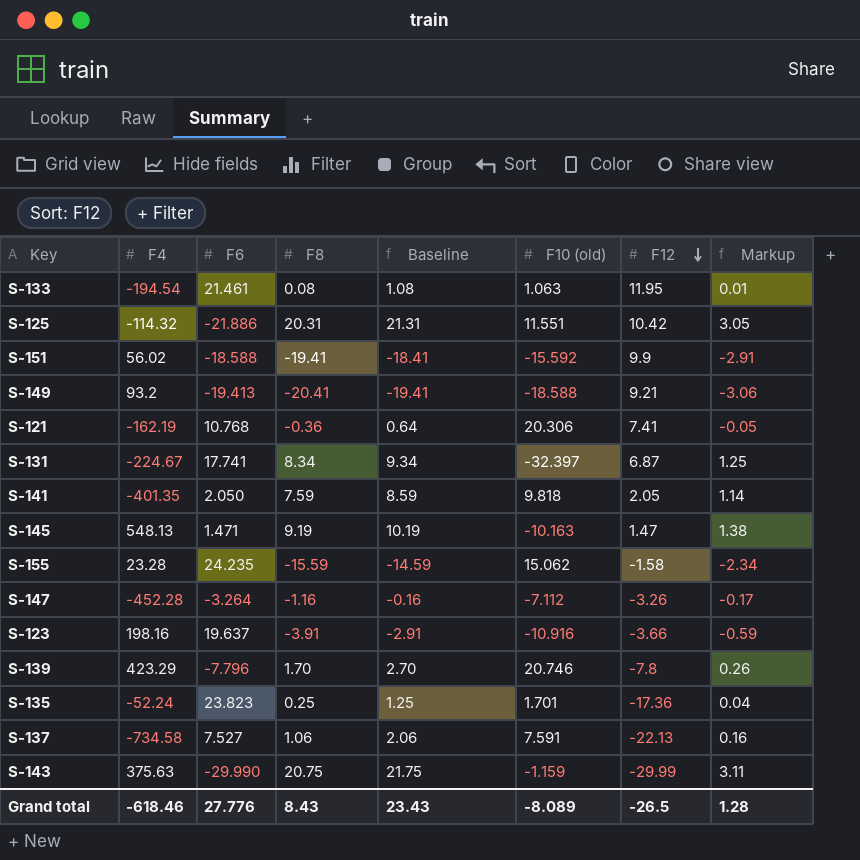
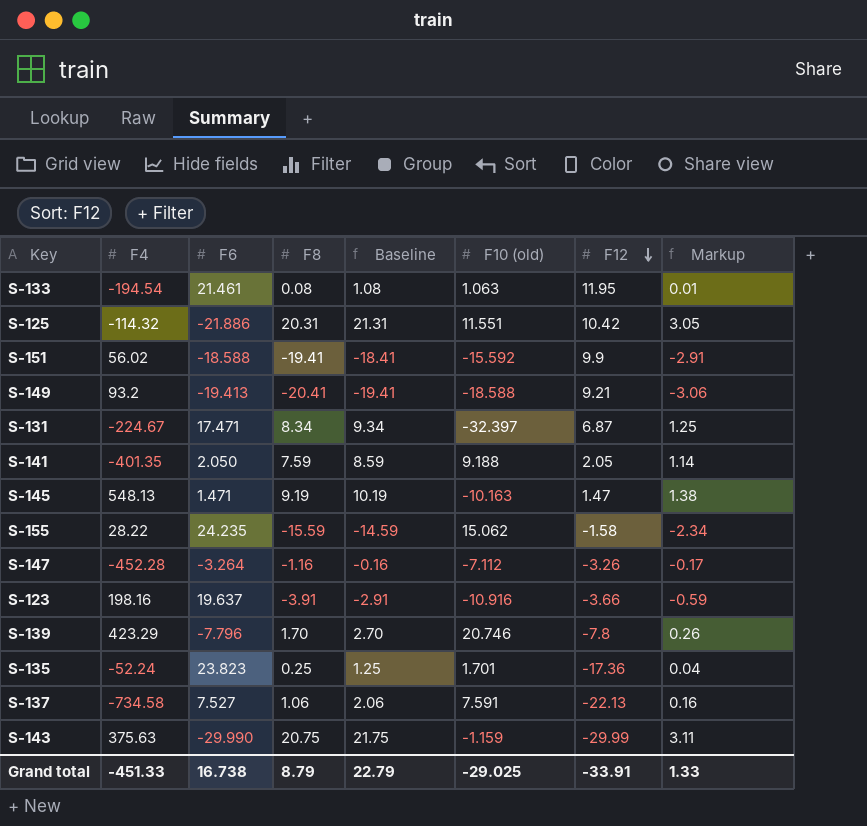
row S-121: -162.19 | 10.768 | -0.36 | 0.64 | 20.306 | 7.41 | -0.05 -> none
S-131 | F6: 17.741 -> 17.471
S-141 | F10 (old): 9.818 -> 9.188
S-155 | F4: 23.28 -> 28.22
Grand total | F4: -618.46 -> -451.33
Grand total | F6: 27.776 -> 16.738
Grand total | F8: 8.43 -> 8.79
Grand total | Baseline: 23.43 -> 22.79
Grand total | F10 (old): -8.089 -> -29.025
Grand total | F12: -26.5 -> -33.91
Grand total | Markup: 1.28 -> 1.33

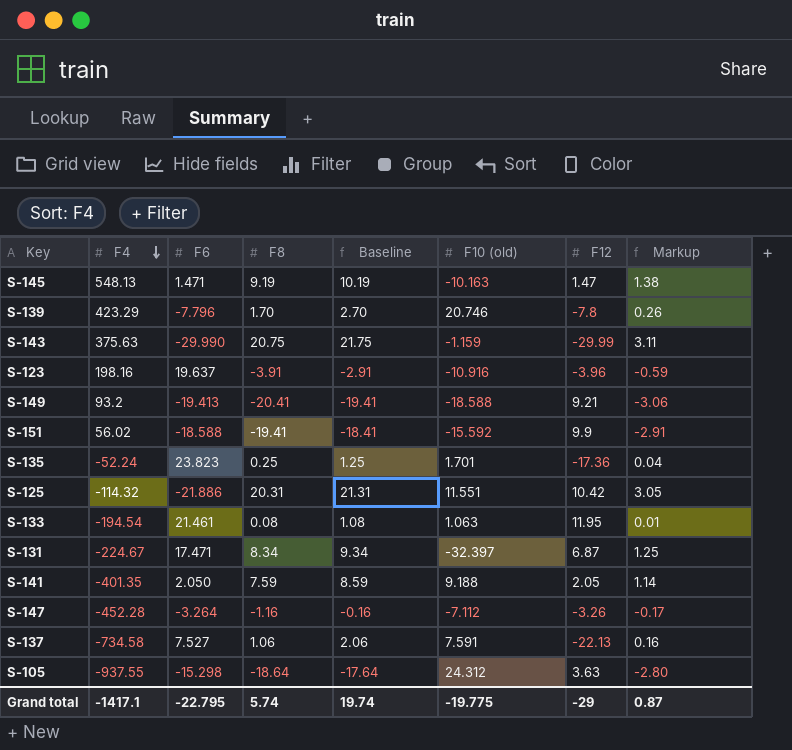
row order: F12 descending -> F4 descending
row S-155: 28.22 | 24.235 | -15.59 | -14.59 | 15.062 | -1.58 | -2.34 -> none
S-123 | F12: -3.66 -> -3.96
row S-105: none -> -937.55 | -15.298 | -18.64 | -17.64 | 24.312 | 3.63 | -2.80
Grand total | F4: -451.33 -> -1417.1
Grand total | F6: 16.738 -> -22.795
Grand total | F8: 8.79 -> 5.74
Grand total | Baseline: 22.79 -> 19.74
Grand total | F10 (old): -29.025 -> -19.775
Grand total | F12: -33.91 -> -29
Grand total | Markup: 1.33 -> 0.87

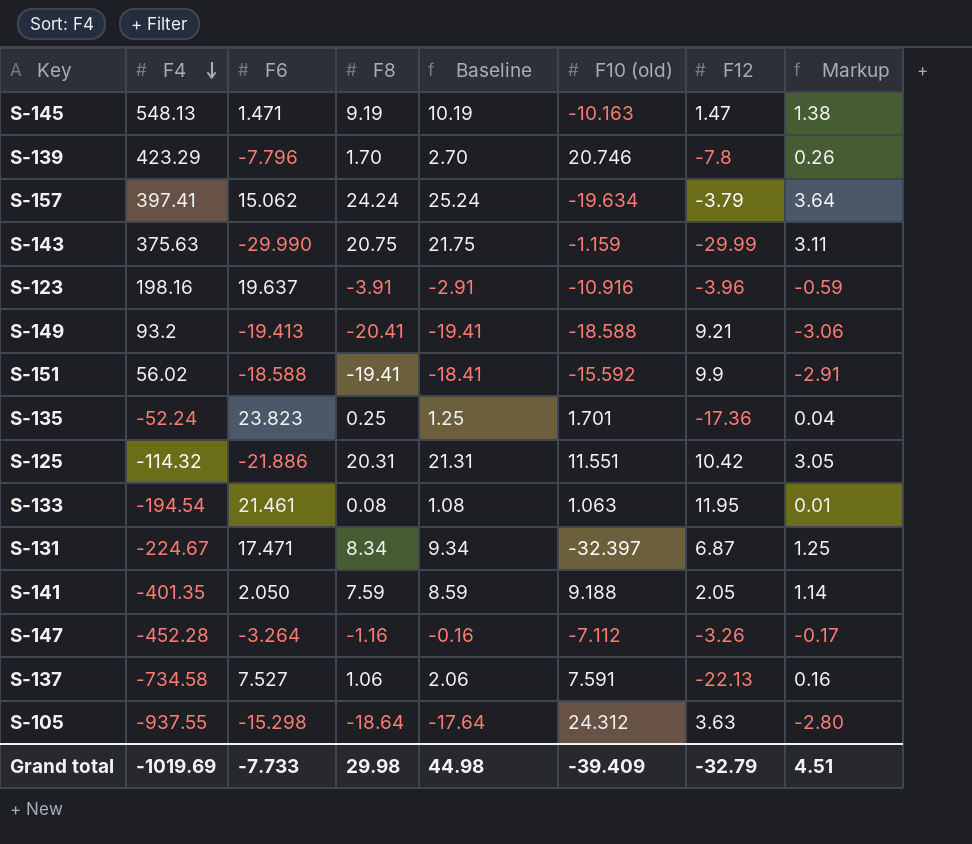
row S-157: none -> 397.41 | 15.062 | 24.24 | 25.24 | -19.634 | -3.79 | 3.64
Grand total | F4: -1417.1 -> -1019.69
Grand total | F6: -22.795 -> -7.733
Grand total | F8: 5.74 -> 29.98
Grand total | Baseline: 19.74 -> 44.98
Grand total | F10 (old): -19.775 -> -39.409
Grand total | F12: -29 -> -32.79
Grand total | Markup: 0.87 -> 4.51

